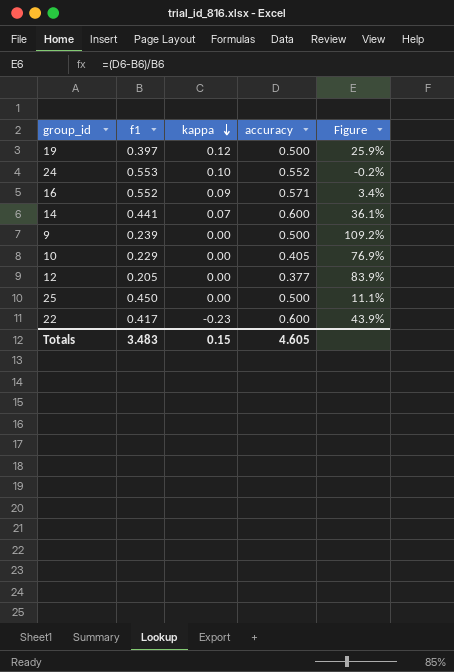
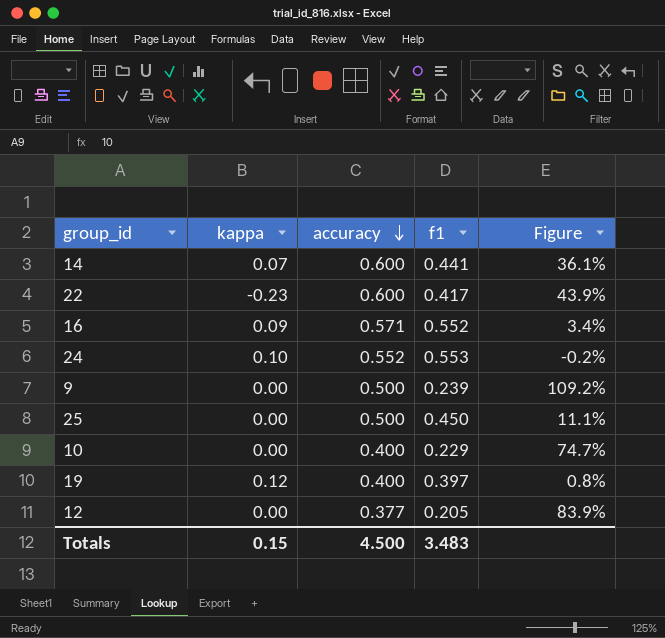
row order: kappa descending -> accuracy descending
column f1 | position: 2 -> 4
10 | accuracy: 0.405 -> 0.400
10 | Figure: 76.9% -> 74.7%
19 | accuracy: 0.500 -> 0.400
19 | Figure: 25.9% -> 0.8%
Totals | accuracy: 4.605 -> 4.500

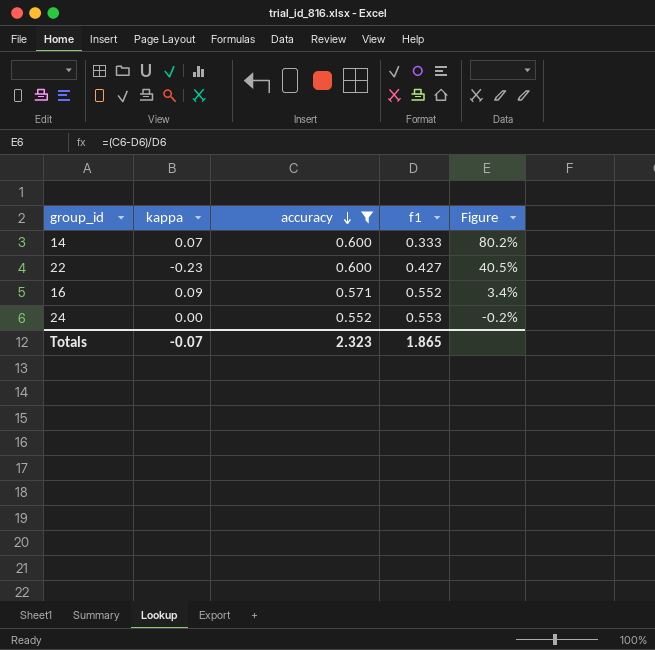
filter: none -> accuracy >= 0.552
14 | f1: 0.441 -> 0.333
14 | Figure: 36.1% -> 80.2%
22 | f1: 0.417 -> 0.427
22 | Figure: 43.9% -> 40.5%
24 | kappa: 0.10 -> 0.00
Totals | kappa: 0.15 -> -0.07
Totals | accuracy: 4.500 -> 2.323
Totals | f1: 3.483 -> 1.865

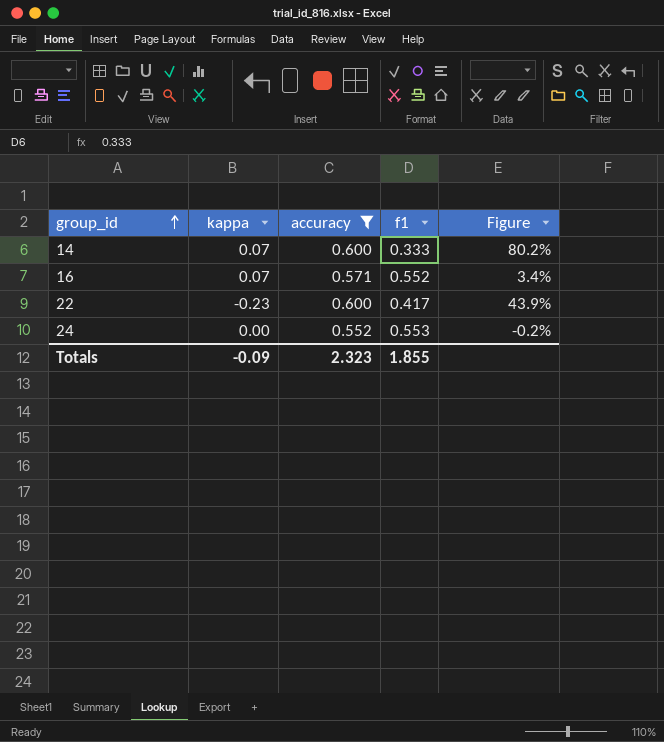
row order: accuracy descending -> group_id ascending
16 | kappa: 0.09 -> 0.07
22 | f1: 0.427 -> 0.417
22 | Figure: 40.5% -> 43.9%
Totals | kappa: -0.07 -> -0.09
Totals | f1: 1.865 -> 1.855

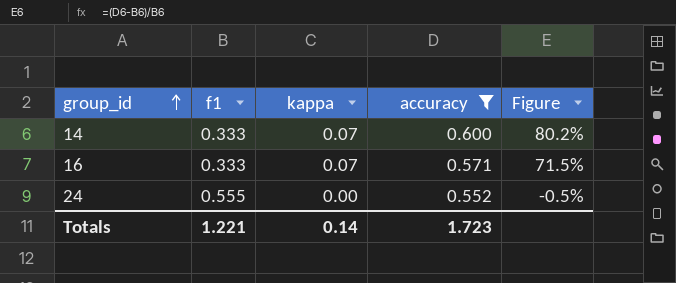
column f1 | position: 4 -> 2
row 22: -0.23 | 0.600 | 0.417 | 43.9% -> none
16 | f1: 0.552 -> 0.333
16 | Figure: 3.4% -> 71.5%
24 | f1: 0.553 -> 0.555
24 | Figure: -0.2% -> -0.5%
Totals | f1: 1.855 -> 1.221
Totals | kappa: -0.09 -> 0.14
Totals | accuracy: 2.323 -> 1.723

